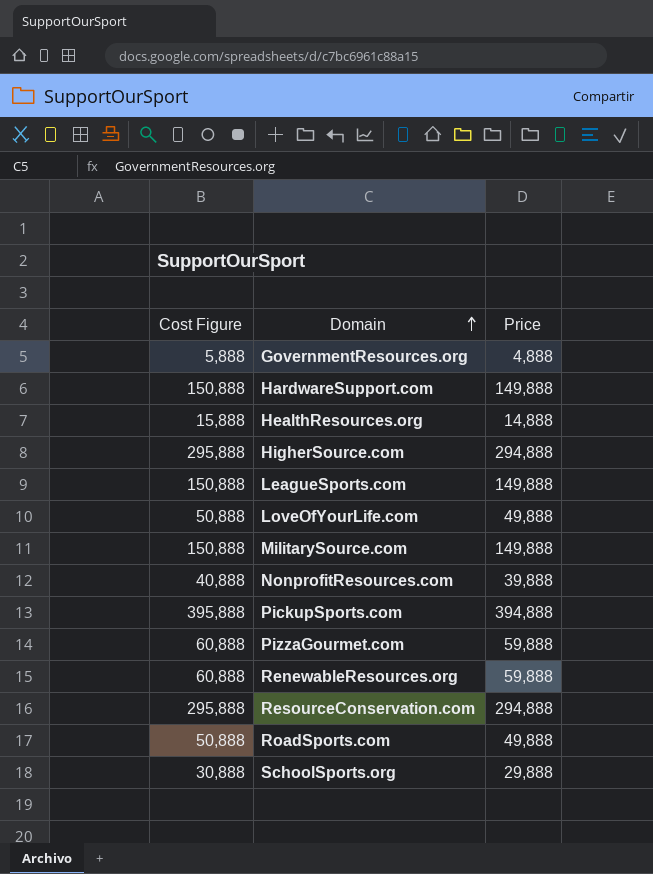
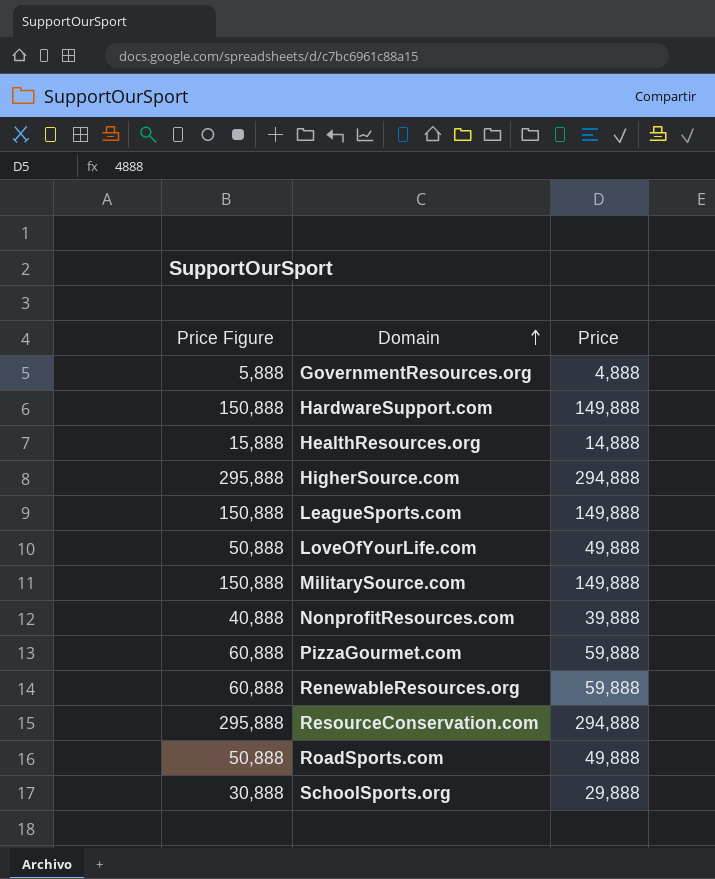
column name: Cost Figure -> Price Figure
row PickupSports.com: 395,888 | 394,888 -> none

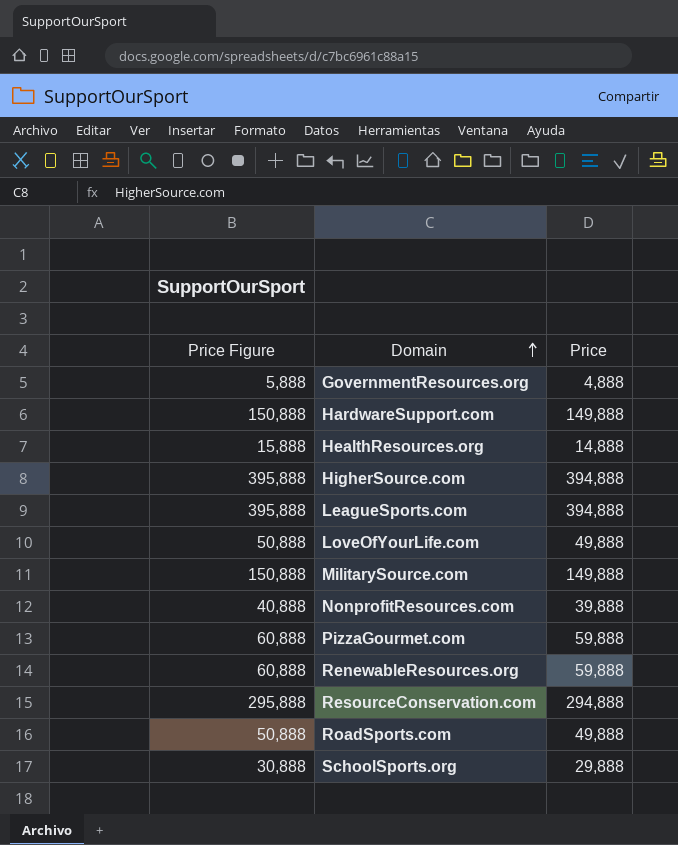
HigherSource.com | Price Figure: 295,888 -> 395,888
HigherSource.com | Price: 294,888 -> 394,888
LeagueSports.com | Price Figure: 150,888 -> 395,888
LeagueSports.com | Price: 149,888 -> 394,888

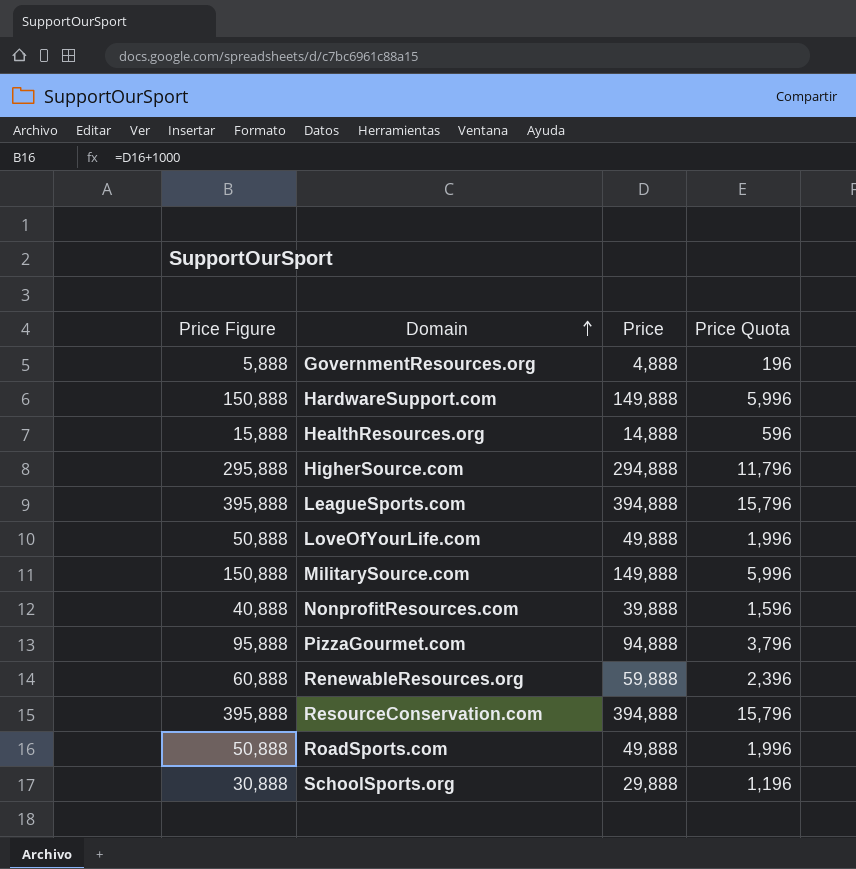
column Price Quota | formula: none -> [Price] * 0.04
HigherSource.com | Price Figure: 395,888 -> 295,888
HigherSource.com | Price: 394,888 -> 294,888
PizzaGourmet.com | Price Figure: 60,888 -> 95,888
PizzaGourmet.com | Price: 59,888 -> 94,888
ResourceConservation.com | Price Figure: 295,888 -> 395,888
ResourceConservation.com | Price: 294,888 -> 394,888

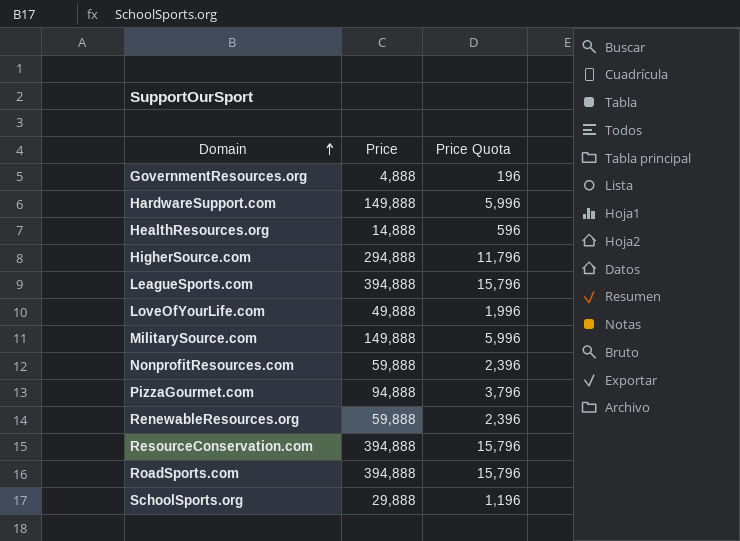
column Price Figure | formula: [Price] + 1000 -> none
NonprofitResources.com | Price: 39,888 -> 59,888
NonprofitResources.com | Price Quota: 1,596 -> 2,396
RoadSports.com | Price: 49,888 -> 394,888
RoadSports.com | Price Quota: 1,996 -> 15,796

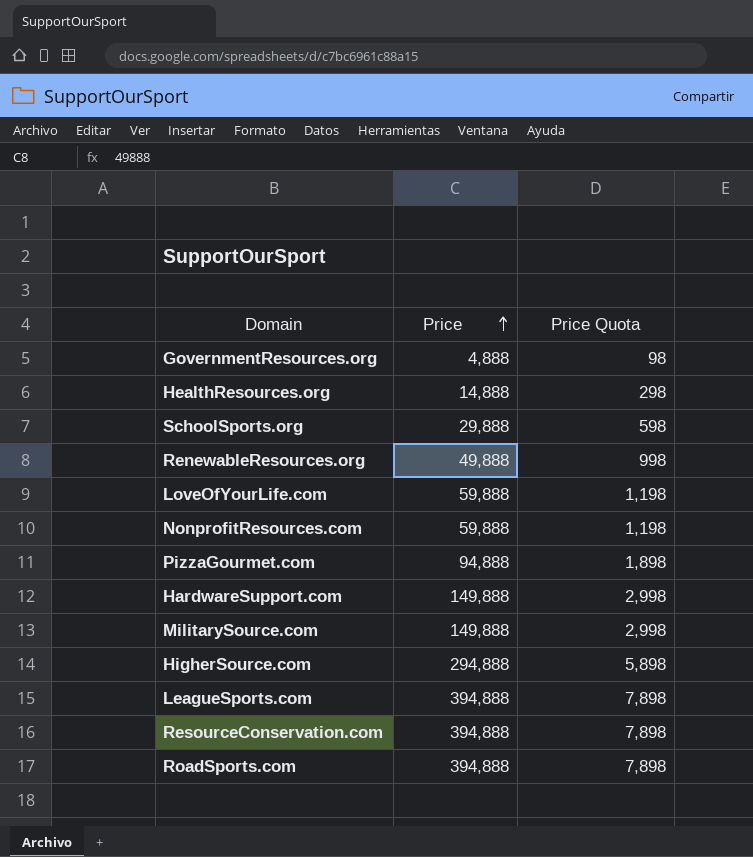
row order: Domain ascending -> Price ascending
column Price Quota | formula: [Price] * 0.04 -> [Price] * 0.02
RenewableResources.org | Price: 59,888 -> 49,888
LoveOfYourLife.com | Price: 49,888 -> 59,888

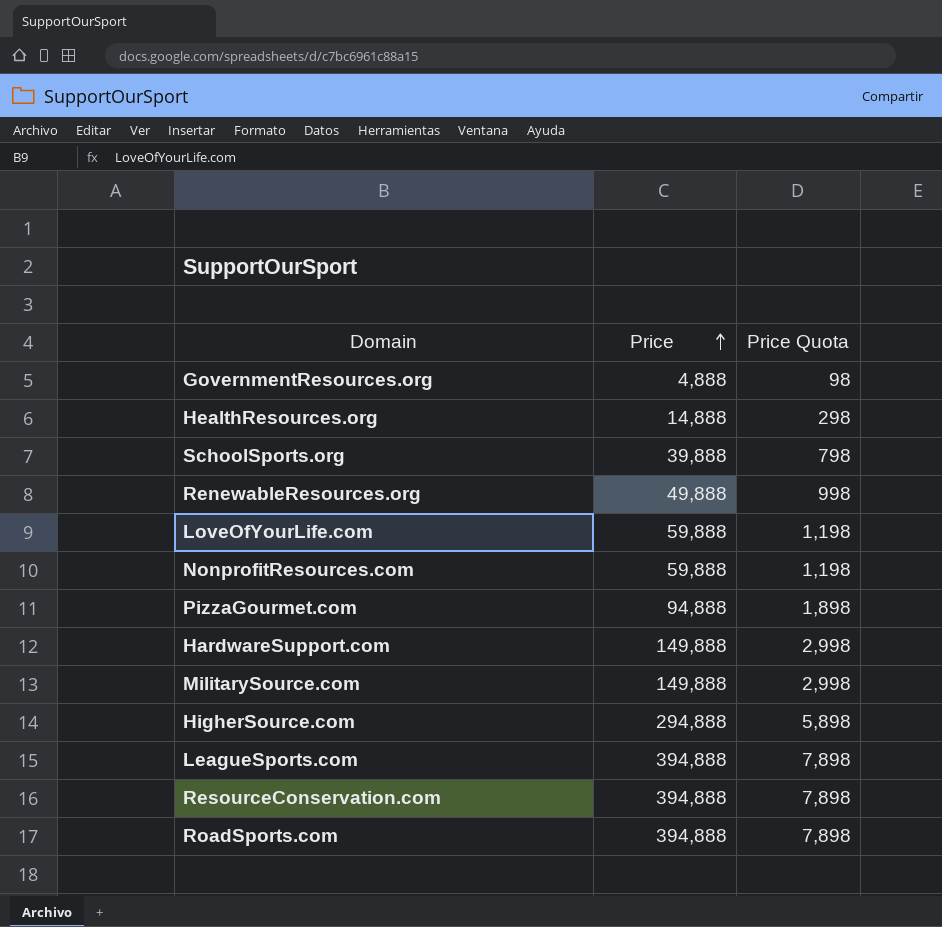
SchoolSports.org | Price: 29,888 -> 39,888
SchoolSports.org | Price Quota: 598 -> 798

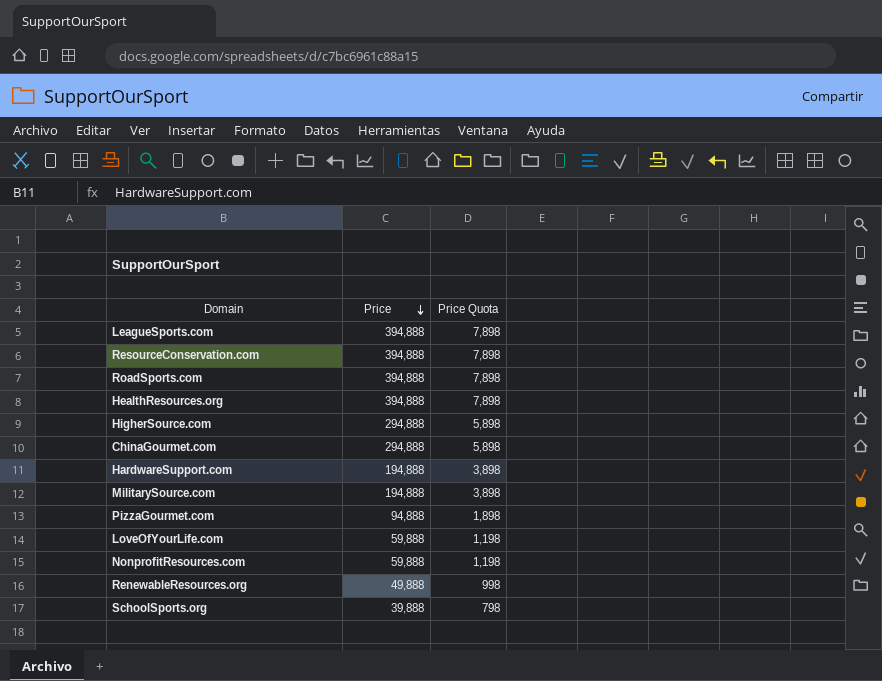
row order: Price ascending -> Price descending
row GovernmentResources.org: 4,888 | 98 -> none
HealthResources.org | Price: 14,888 -> 394,888
HealthResources.org | Price Quota: 298 -> 7,898
row ChinaGourmet.com: none -> 294,888 | 5,898
HardwareSupport.com | Price: 149,888 -> 194,888
HardwareSupport.com | Price Quota: 2,998 -> 3,898
MilitarySource.com | Price: 149,888 -> 194,888
MilitarySource.com | Price Quota: 2,998 -> 3,898

